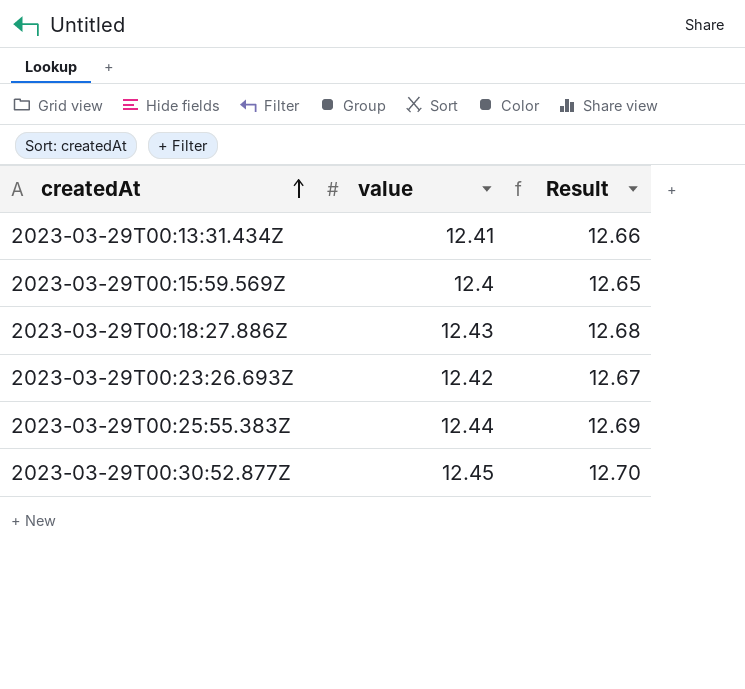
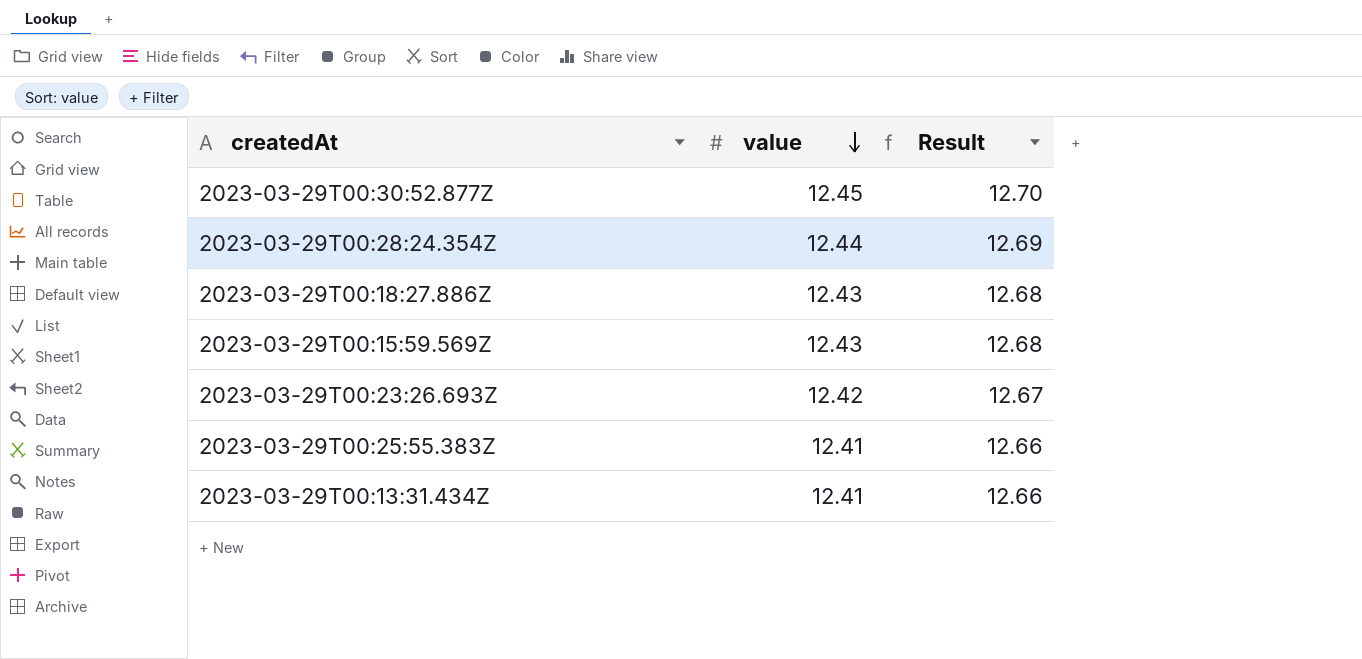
row order: createdAt ascending -> value descending
row 2023-03-29T00:28:24.354Z: none -> 12.44 | 12.69
2023-03-29T00:15:59.569Z | value: 12.4 -> 12.43
2023-03-29T00:15:59.569Z | Result: 12.65 -> 12.68
2023-03-29T00:25:55.383Z | value: 12.44 -> 12.41
2023-03-29T00:25:55.383Z | Result: 12.69 -> 12.66

